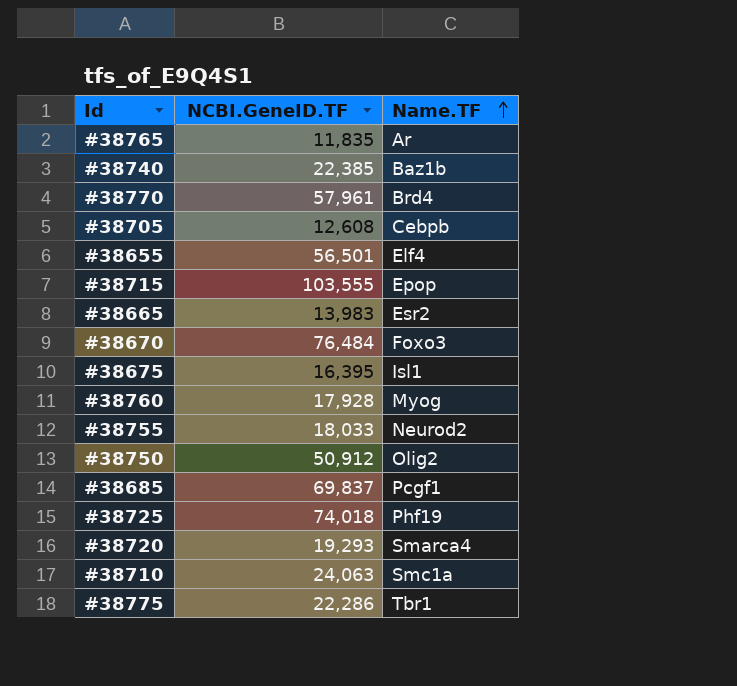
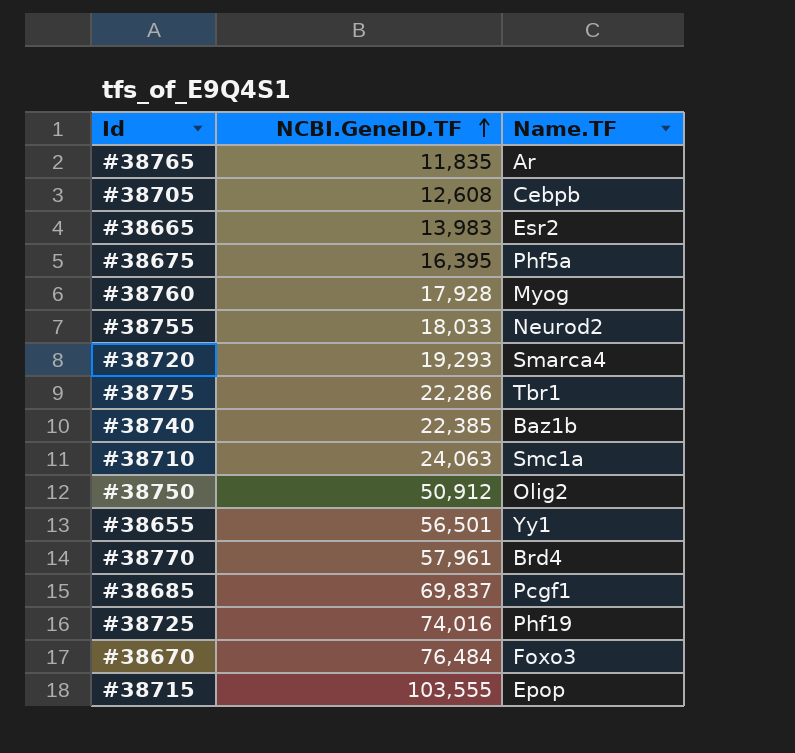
row order: Name.TF ascending -> NCBI.GeneID.TF ascending
#38675 | Name.TF: Isl1 -> Phf5a
#38655 | Name.TF: Elf4 -> Yy1
#38725 | NCBI.GeneID.TF: 74,018 -> 74,016

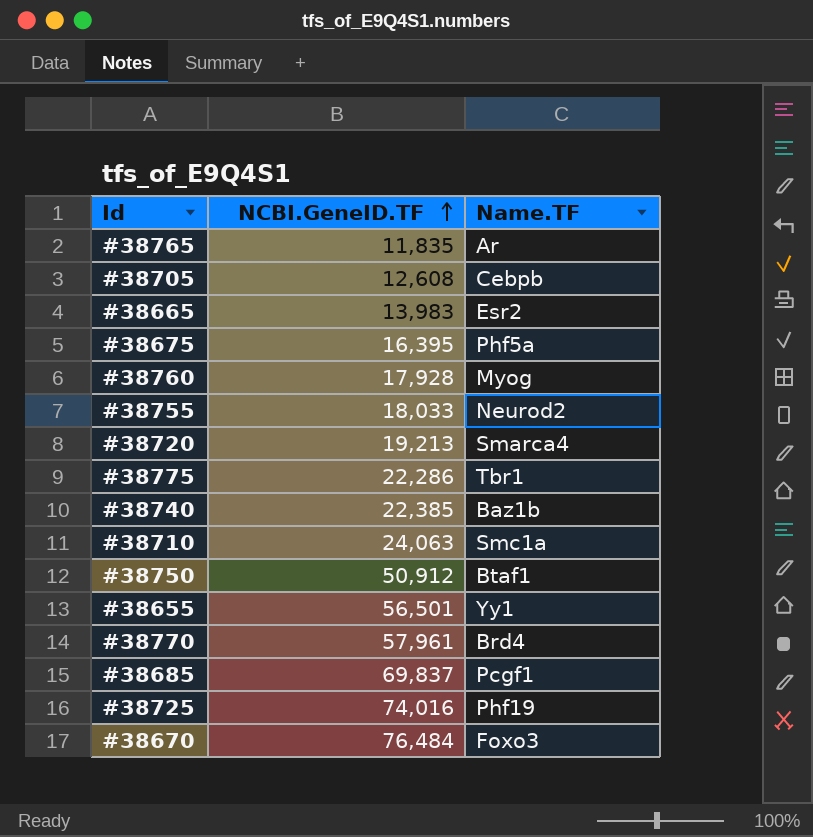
row #38715: 103,555 | Epop -> none
#38720 | NCBI.GeneID.TF: 19,293 -> 19,213
#38750 | Name.TF: Olig2 -> Btaf1

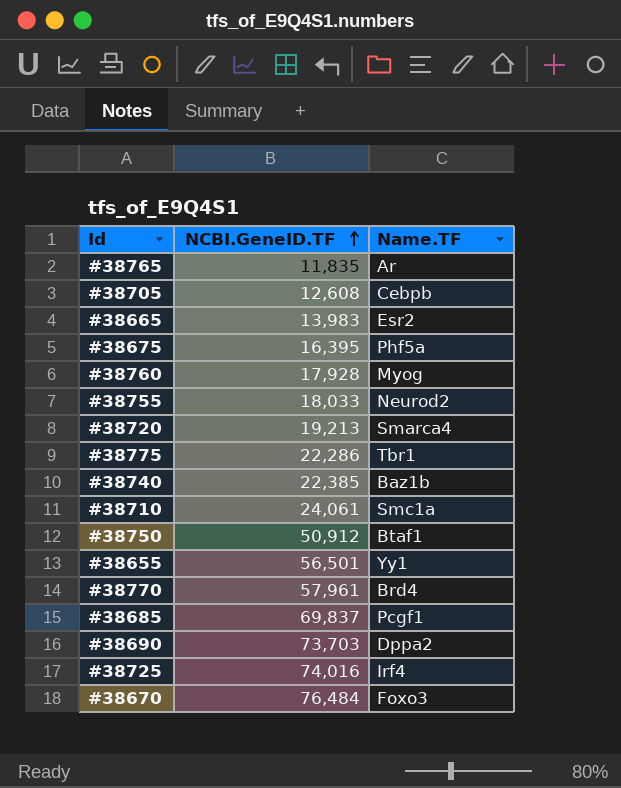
#38710 | NCBI.GeneID.TF: 24,063 -> 24,061
row #38690: none -> 73,703 | Dppa2
#38725 | Name.TF: Phf19 -> Irf4

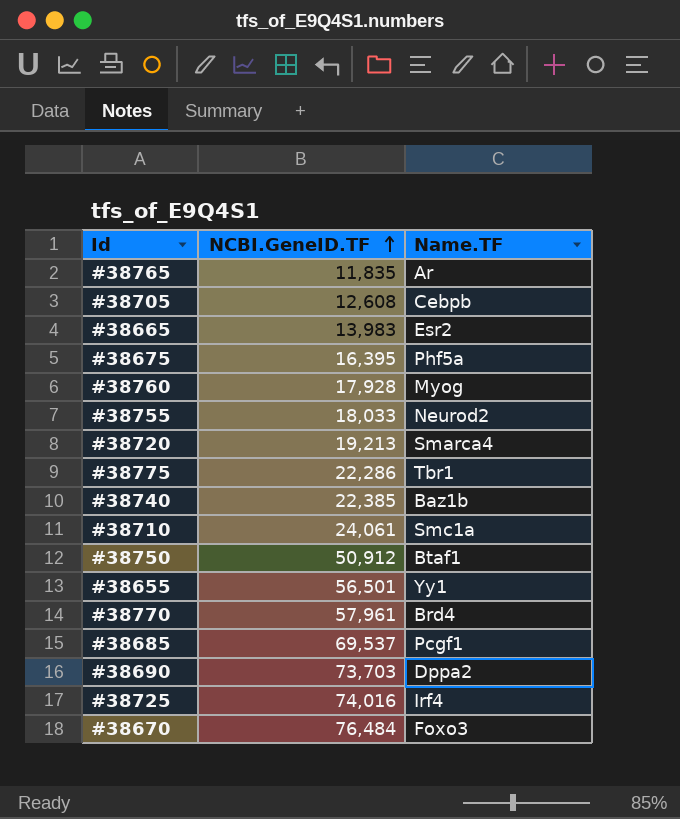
#38685 | NCBI.GeneID.TF: 69,837 -> 69,537

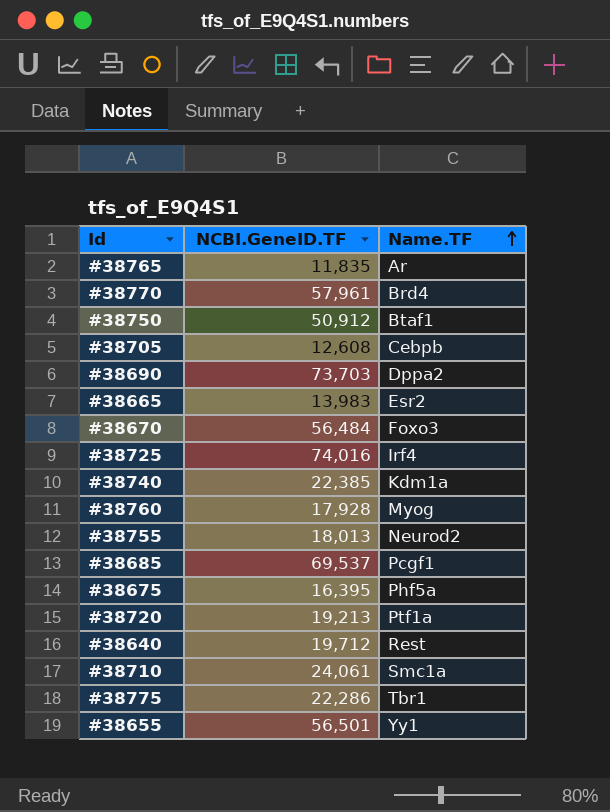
row order: NCBI.GeneID.TF ascending -> Name.TF ascending
#38670 | NCBI.GeneID.TF: 76,484 -> 56,484
#38740 | Name.TF: Baz1b -> Kdm1a
#38755 | NCBI.GeneID.TF: 18,033 -> 18,013
#38720 | Name.TF: Smarca4 -> Ptf1a
row #38640: none -> 19,712 | Rest

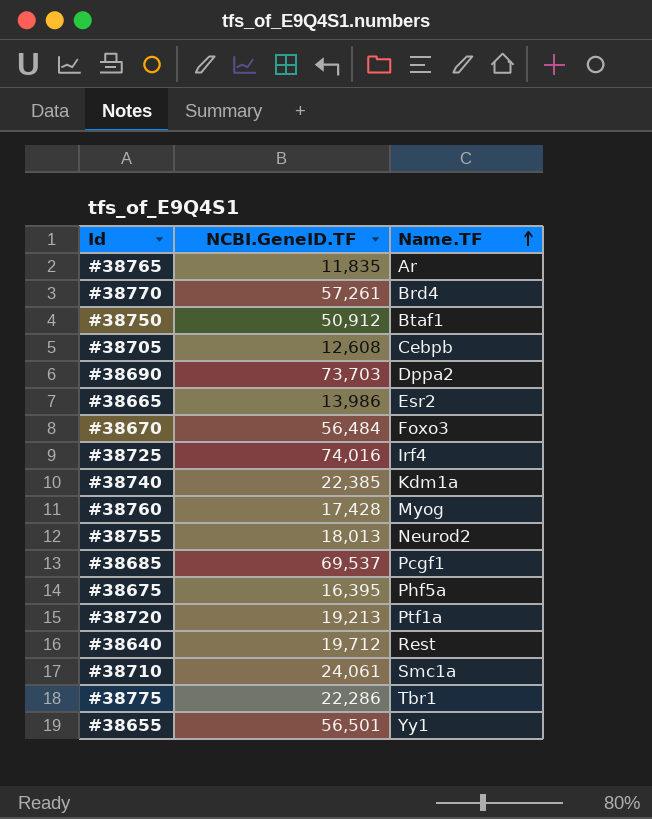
#38770 | NCBI.GeneID.TF: 57,961 -> 57,261
#38665 | NCBI.GeneID.TF: 13,983 -> 13,986
#38760 | NCBI.GeneID.TF: 17,928 -> 17,428

